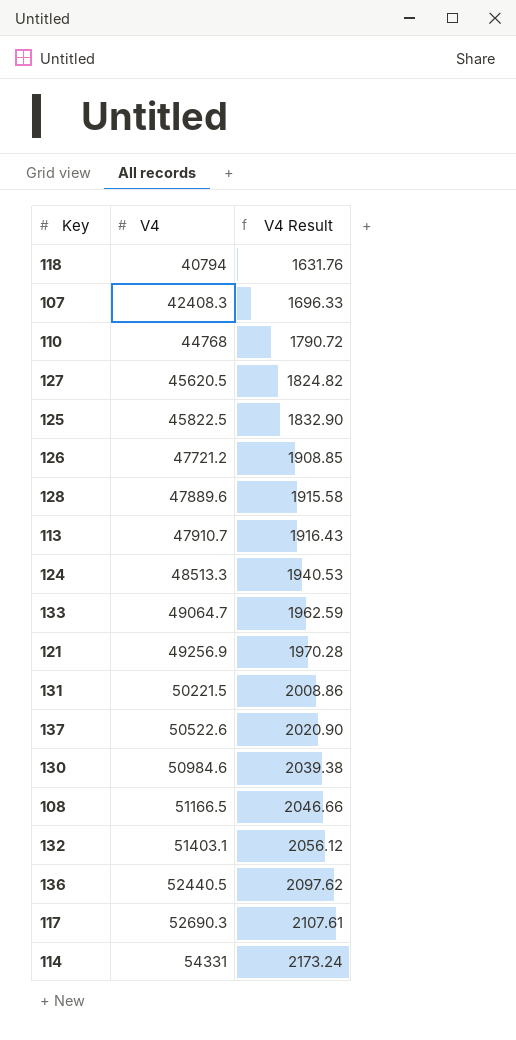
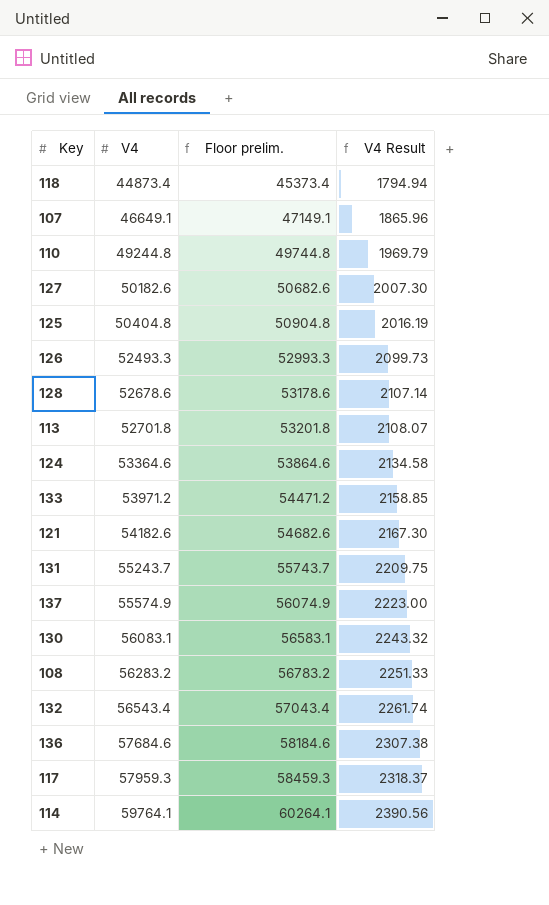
column Floor prelim. | formula: none -> [V4] + 500
118 | V4: 40794 -> 44873.4
118 | V4 Result: 1631.76 -> 1794.94
107 | V4: 42408.3 -> 46649.1
107 | V4 Result: 1696.33 -> 1865.96
110 | V4: 44768 -> 49244.8
110 | V4 Result: 1790.72 -> 1969.79
127 | V4: 45620.5 -> 50182.6
127 | V4 Result: 1824.82 -> 2007.30
125 | V4: 45822.5 -> 50404.8
125 | V4 Result: 1832.90 -> 2016.19
126 | V4: 47721.2 -> 52493.3
126 | V4 Result: 1908.85 -> 2099.73
128 | V4: 47889.6 -> 52678.6
128 | V4 Result: 1915.58 -> 2107.14
113 | V4: 47910.7 -> 52701.8
113 | V4 Result: 1916.43 -> 2108.07
124 | V4: 48513.3 -> 53364.6
124 | V4 Result: 1940.53 -> 2134.58
133 | V4: 49064.7 -> 53971.2
133 | V4 Result: 1962.59 -> 2158.85
121 | V4: 49256.9 -> 54182.6
121 | V4 Result: 1970.28 -> 2167.30
131 | V4: 50221.5 -> 55243.7
131 | V4 Result: 2008.86 -> 2209.75
137 | V4: 50522.6 -> 55574.9
137 | V4 Result: 2020.90 -> 2223.00
130 | V4: 50984.6 -> 56083.1
130 | V4 Result: 2039.38 -> 2243.32
108 | V4: 51166.5 -> 56283.2
108 | V4 Result: 2046.66 -> 2251.33
132 | V4: 51403.1 -> 56543.4
132 | V4 Result: 2056.12 -> 2261.74
136 | V4: 52440.5 -> 57684.6
136 | V4 Result: 2097.62 -> 2307.38
117 | V4: 52690.3 -> 57959.3
117 | V4 Result: 2107.61 -> 2318.37
114 | V4: 54331 -> 59764.1
114 | V4 Result: 2173.24 -> 2390.56

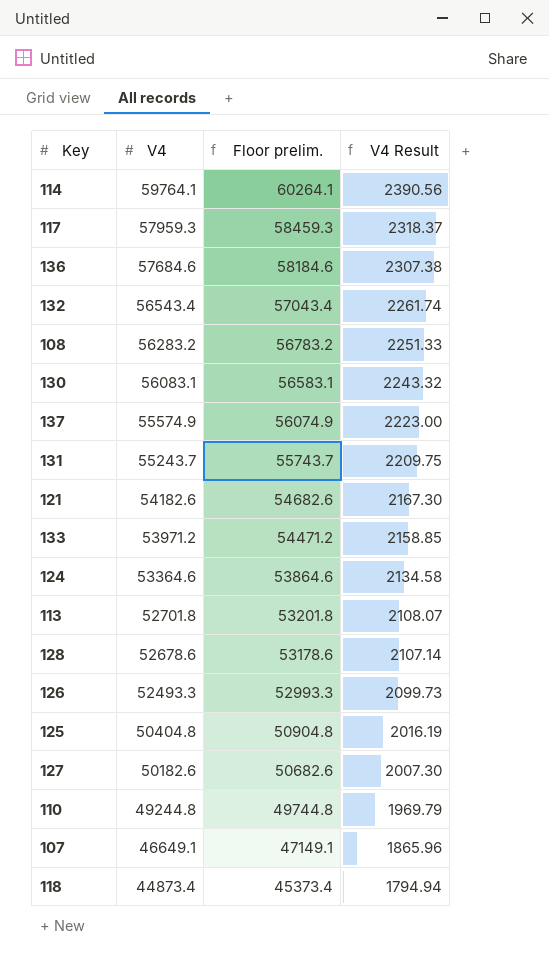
row order: V4 ascending -> V4 descending

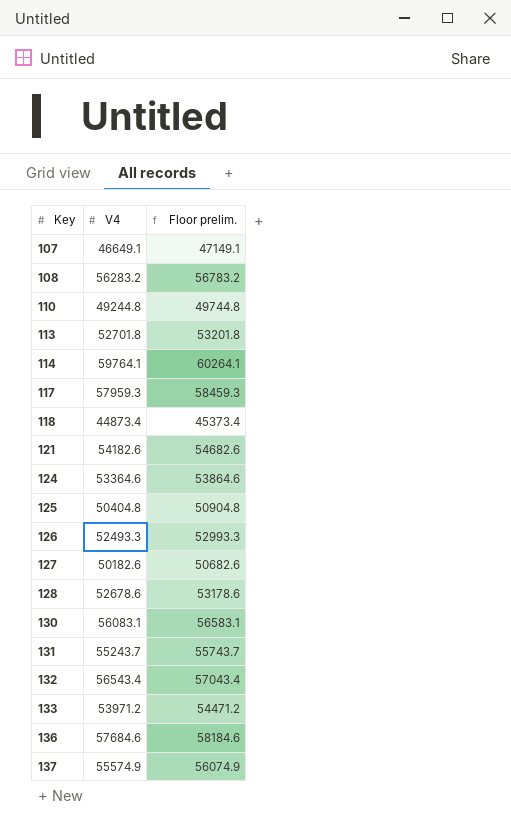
row order: V4 descending -> Key ascending
column V4 Result | formula: [V4] * 0.04 -> none

